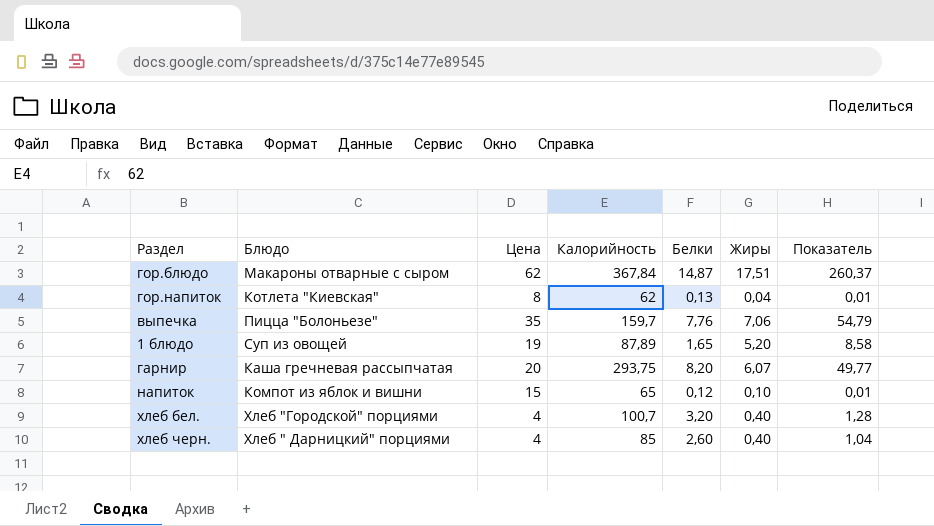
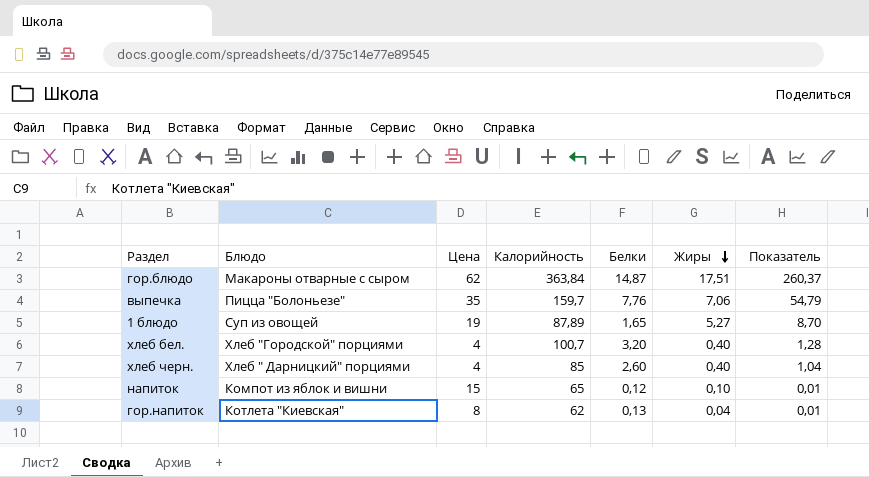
row order: none -> Жиры descending
row гарнир: Каша гречневая рассыпчатая | 20 | 293,75 | 8,20 | 6,07 | 49,77 -> none
гор.блюдо | Калорийность: 367,84 -> 363,84
1 блюдо | Жиры: 5,20 -> 5,27
1 блюдо | Показатель: 8,58 -> 8,70

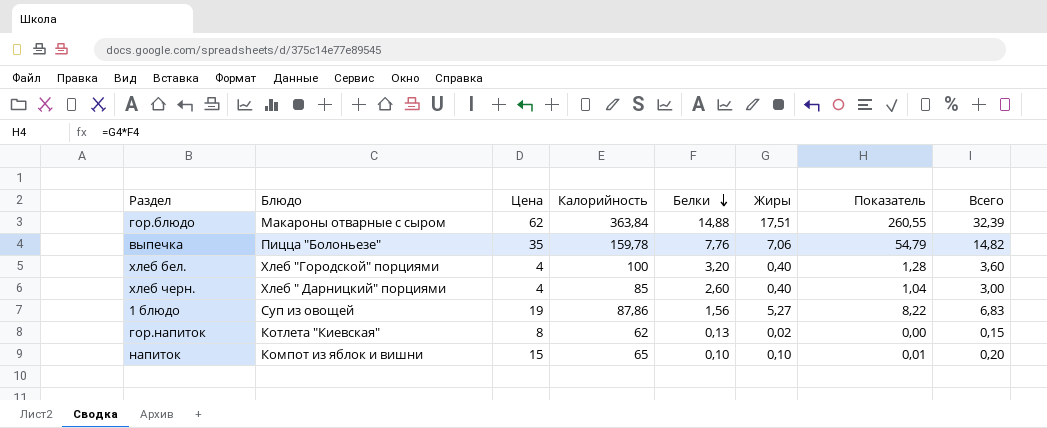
row order: Жиры descending -> Белки descending
column Всего | formula: none -> [Белки] + [Жиры]
гор.блюдо | Белки: 14,87 -> 14,88
гор.блюдо | Показатель: 260,37 -> 260,55
выпечка | Калорийность: 159,7 -> 159,78
хлеб бел. | Калорийность: 100,7 -> 100
1 блюдо | Калорийность: 87,89 -> 87,86
1 блюдо | Белки: 1,65 -> 1,56
1 блюдо | Показатель: 8,70 -> 8,22
гор.напиток | Жиры: 0,04 -> 0,02
гор.напиток | Показатель: 0,01 -> 0,00
напиток | Белки: 0,12 -> 0,10

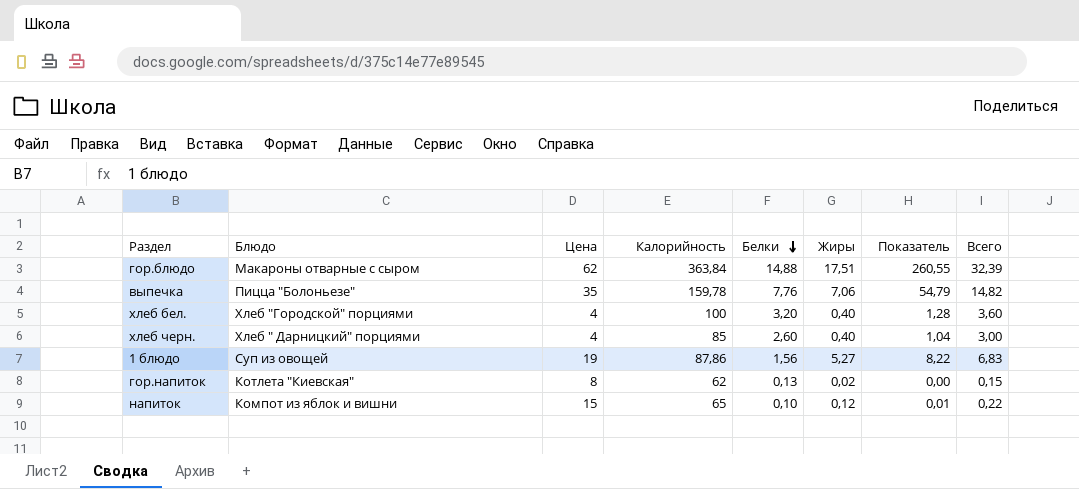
напиток | Жиры: 0,10 -> 0,12
напиток | Всего: 0,20 -> 0,22

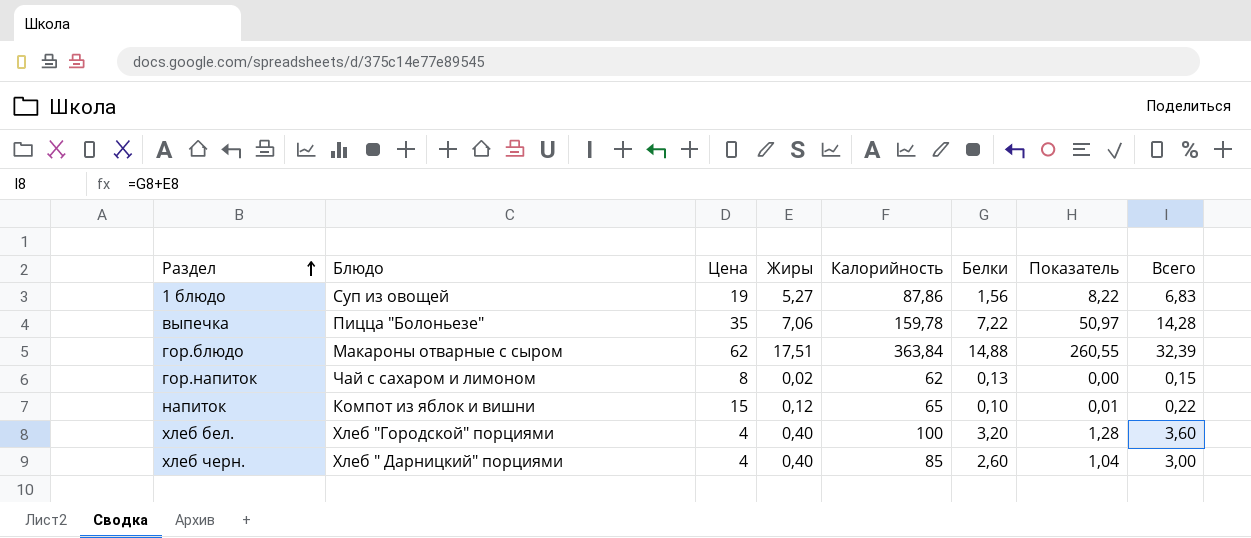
row order: Белки descending -> Раздел ascending
column Жиры | position: 6 -> 4
выпечка | Белки: 7,76 -> 7,22
выпечка | Показатель: 54,79 -> 50,97
выпечка | Всего: 14,82 -> 14,28
гор.напиток | Блюдо: Котлета "Киевская" -> Чай с сахаром и лимоном

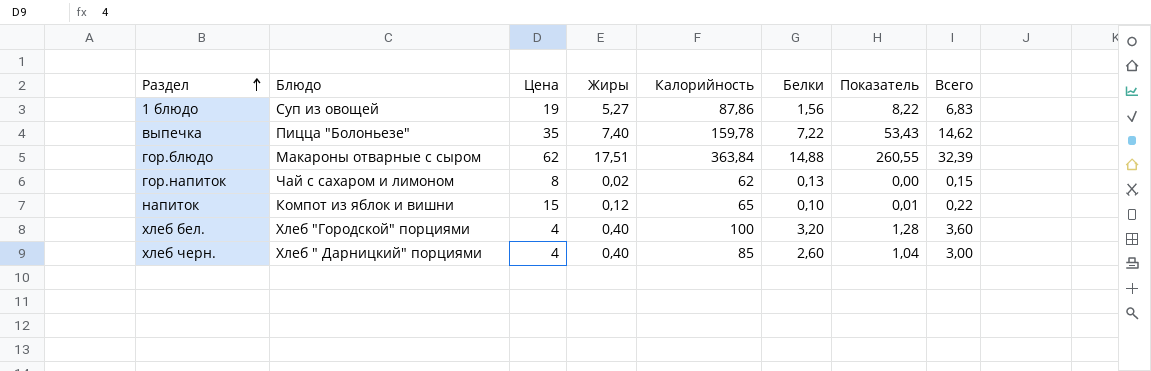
выпечка | Жиры: 7,06 -> 7,40
выпечка | Показатель: 50,97 -> 53,43
выпечка | Всего: 14,28 -> 14,62

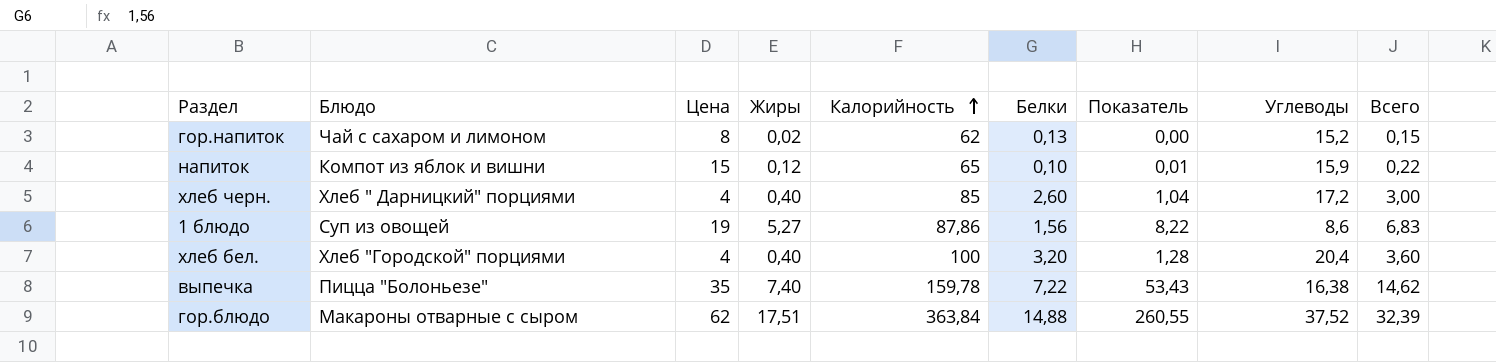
row order: Раздел ascending -> Калорийность ascending
column Углеводы | position: none -> 8

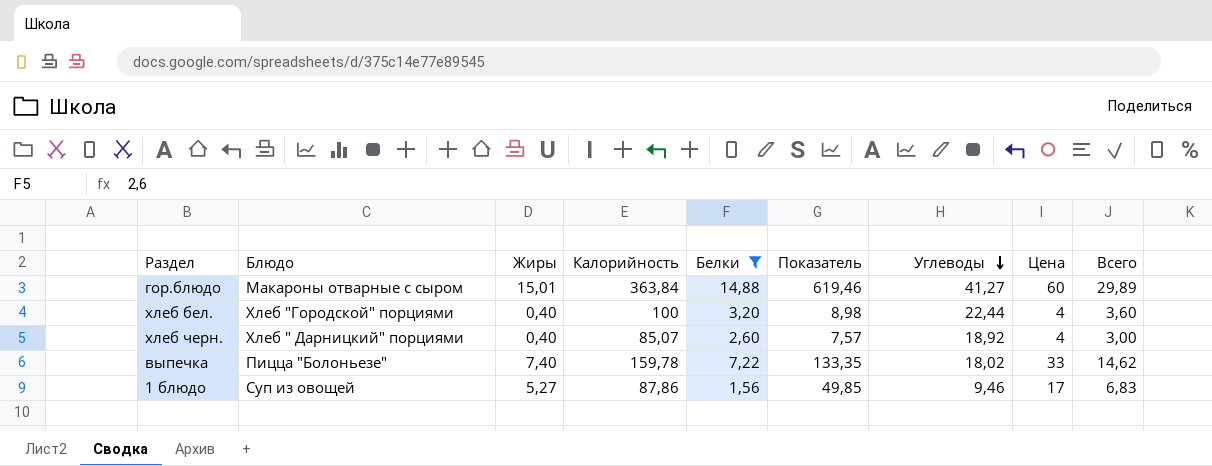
filter: none -> Белки >= 1,56
row order: Калорийность ascending -> Углеводы descending
column Показатель | formula: [Жиры] * [Белки] -> [Жиры] * [Углеводы]
column Цена | position: 3 -> 8
гор.блюдо | Жиры: 17,51 -> 15,01
гор.блюдо | Углеводы: 37,52 -> 41,27
гор.блюдо | Цена: 62 -> 60
гор.блюдо | Всего: 32,39 -> 29,89
хлеб бел. | Углеводы: 20,4 -> 22,44
хлеб черн. | Калорийность: 85 -> 85,07
хлеб черн. | Углеводы: 17,2 -> 18,92
выпечка | Углеводы: 16,38 -> 18,02
выпечка | Цена: 35 -> 33
1 блюдо | Углеводы: 8,6 -> 9,46
1 блюдо | Цена: 19 -> 17

